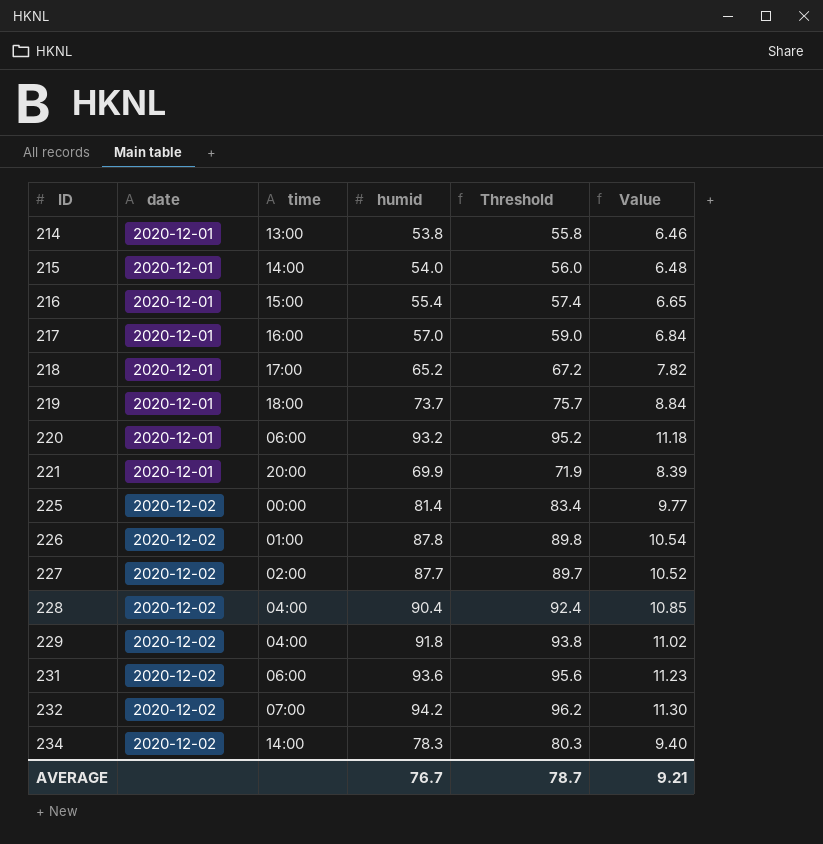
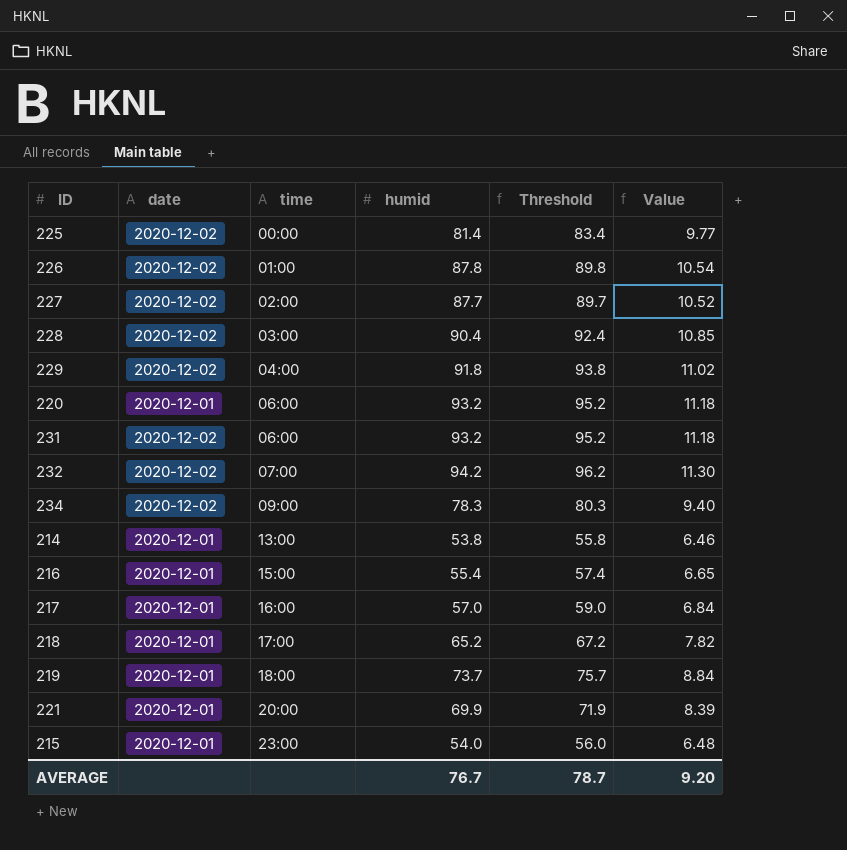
row order: ID ascending -> time ascending
228 | time: 04:00 -> 03:00
231 | humid: 93.6 -> 93.2
231 | Threshold: 95.6 -> 95.2
231 | Value: 11.23 -> 11.18
234 | time: 14:00 -> 09:00
215 | time: 14:00 -> 23:00
AVERAGE | Value: 9.21 -> 9.20

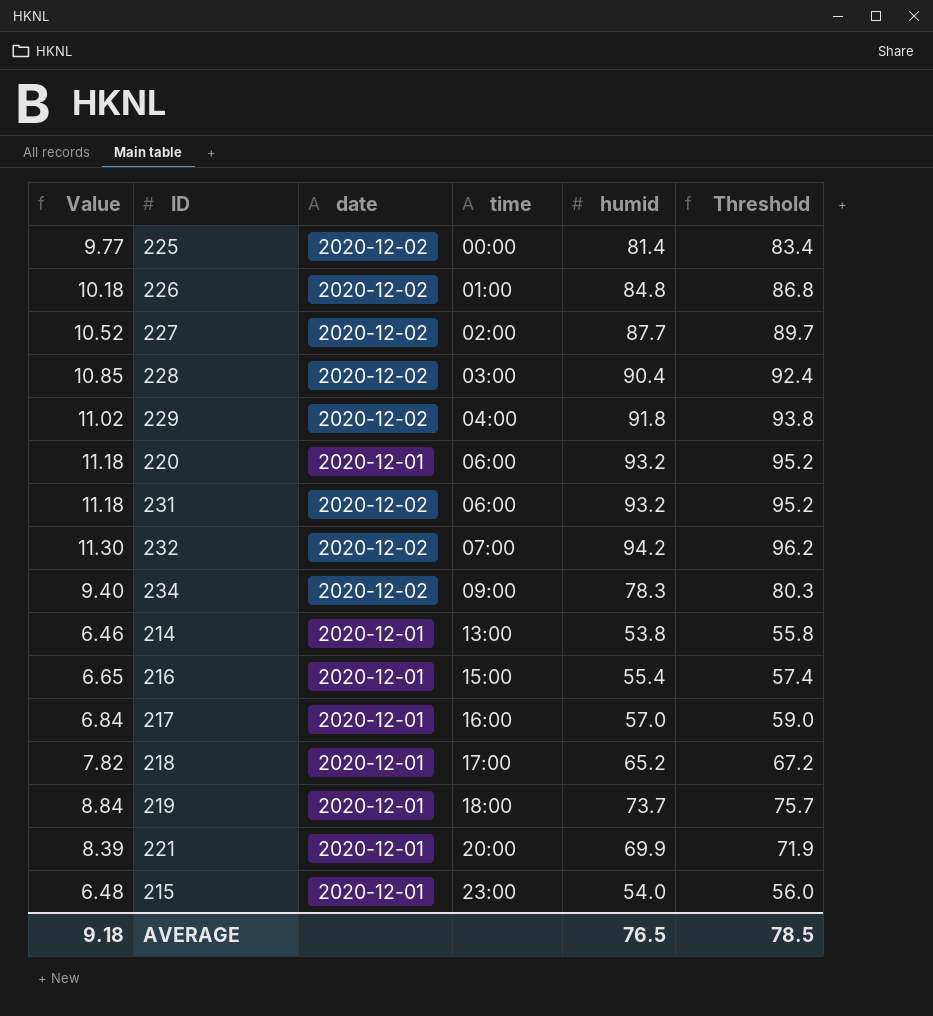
column Value | position: 6 -> 1
226 | Value: 10.54 -> 10.18
226 | humid: 87.8 -> 84.8
226 | Threshold: 89.8 -> 86.8
AVERAGE | Value: 9.20 -> 9.18
AVERAGE | humid: 76.7 -> 76.5
AVERAGE | Threshold: 78.7 -> 78.5

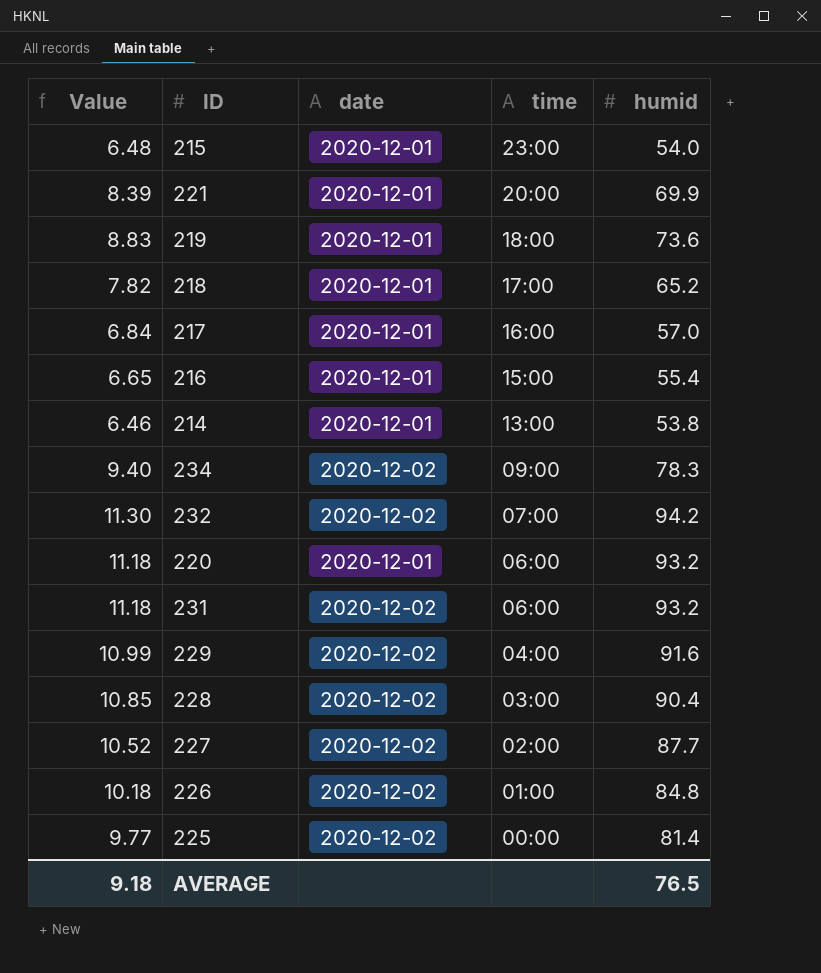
row order: time ascending -> time descending
column Threshold | formula: [humid] + 2 -> none
219 | Value: 8.84 -> 8.83
219 | humid: 73.7 -> 73.6
229 | Value: 11.02 -> 10.99
229 | humid: 91.8 -> 91.6

